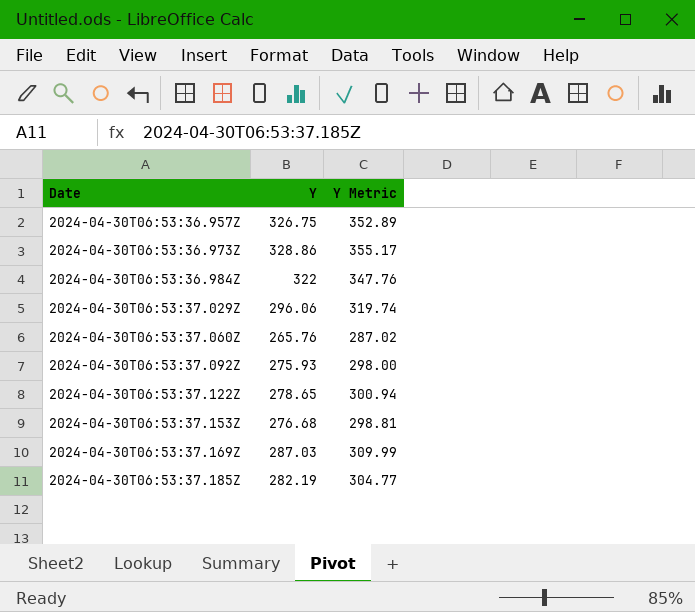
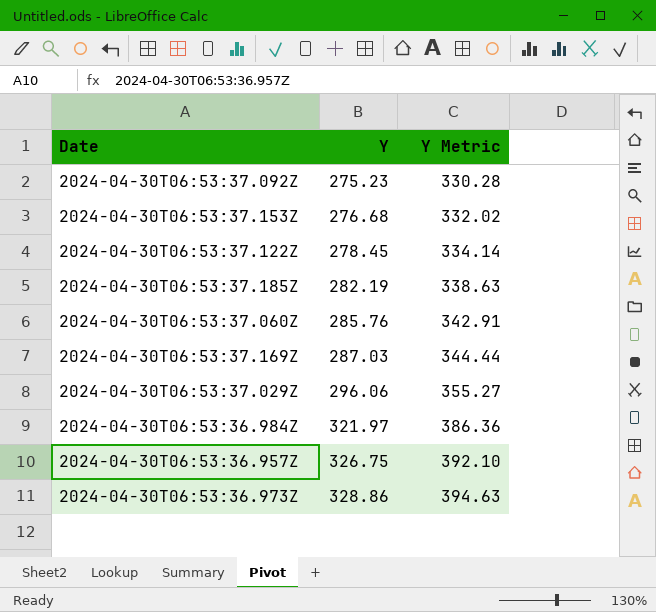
row order: Date ascending -> Y ascending
column Y Metric | formula: [Y] * 1.08 -> [Y] * 1.2
2024-04-30T06:53:37.092Z | Y: 275.93 -> 275.23
2024-04-30T06:53:37.122Z | Y: 278.65 -> 278.45
2024-04-30T06:53:37.060Z | Y: 265.76 -> 285.76
2024-04-30T06:53:36.984Z | Y: 322 -> 321.97

